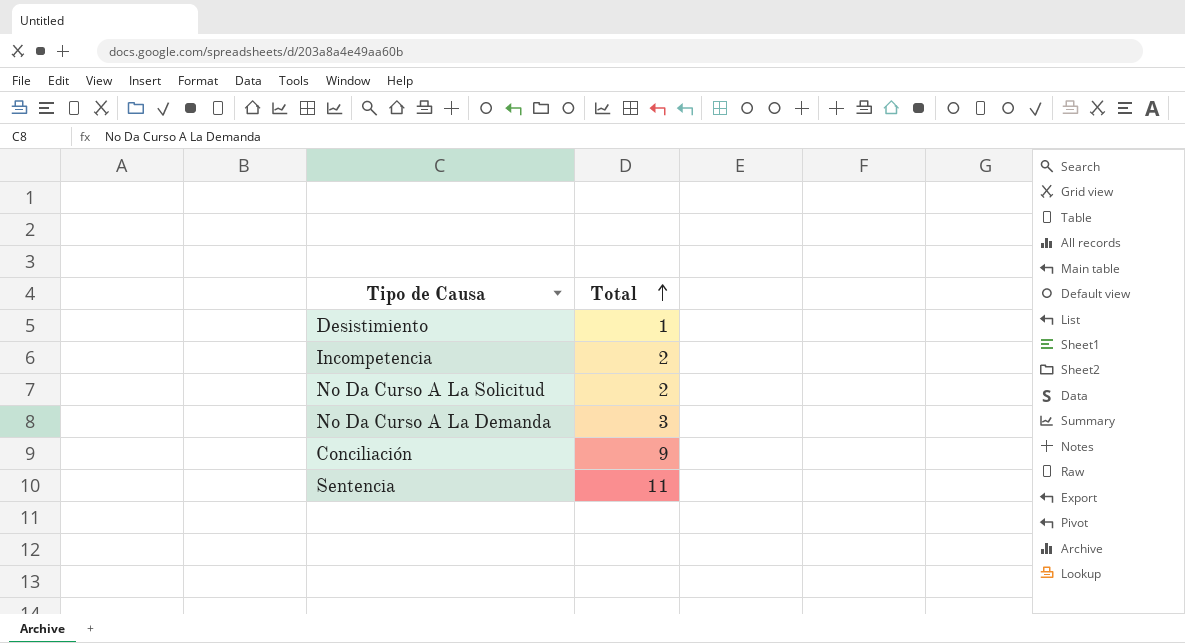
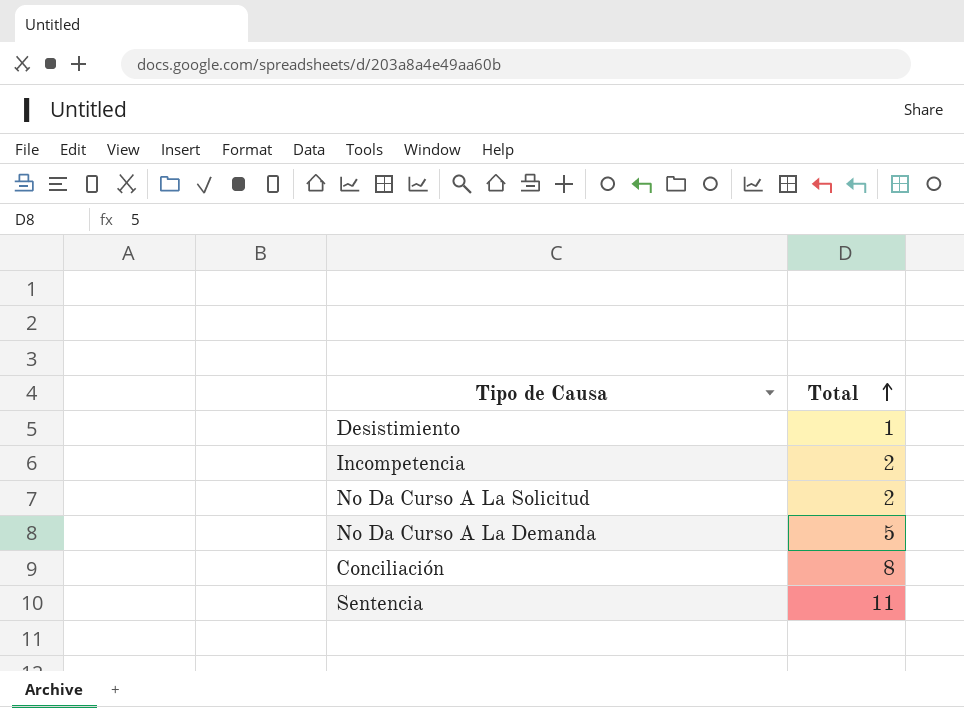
No Da Curso A La Demanda | Total: 3 -> 5
Conciliación | Total: 9 -> 8

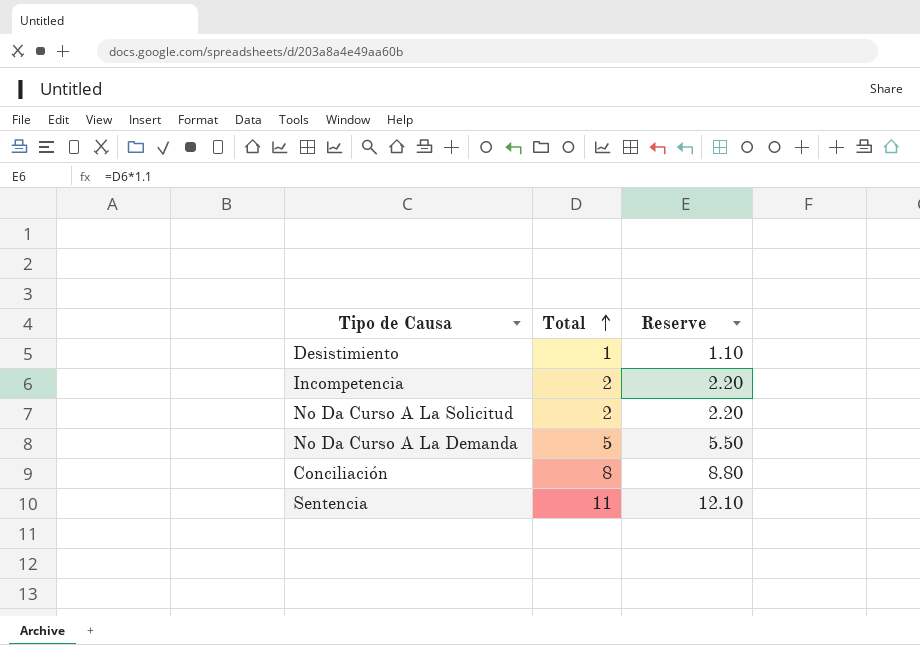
column Reserve | formula: none -> [Total] * 1.1

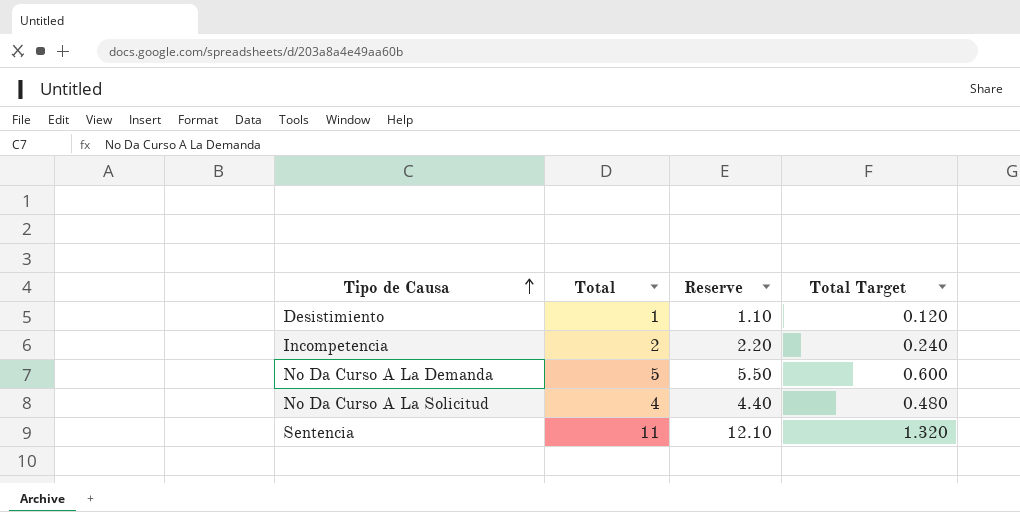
row order: Total ascending -> Tipo de Causa ascending
column Total Target | formula: none -> [Total] * 0.12
row Conciliación: 8 | 8.80 -> none
No Da Curso A La Solicitud | Total: 2 -> 4
No Da Curso A La Solicitud | Reserve: 2.20 -> 4.40

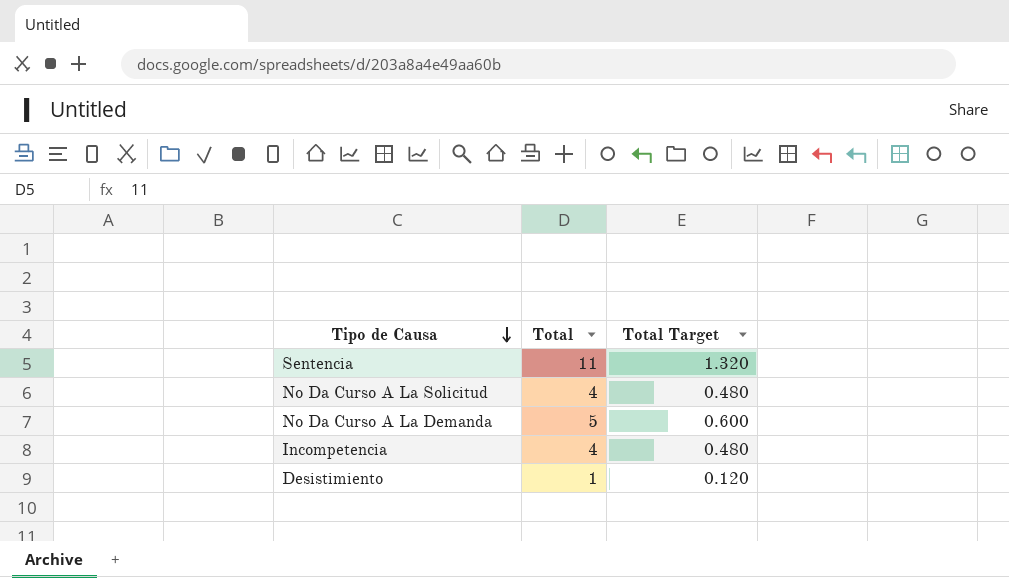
row order: Tipo de Causa ascending -> Tipo de Causa descending
column Reserve | formula: [Total] * 1.1 -> none
Incompetencia | Total: 2 -> 4
Incompetencia | Total Target: 0.240 -> 0.480

